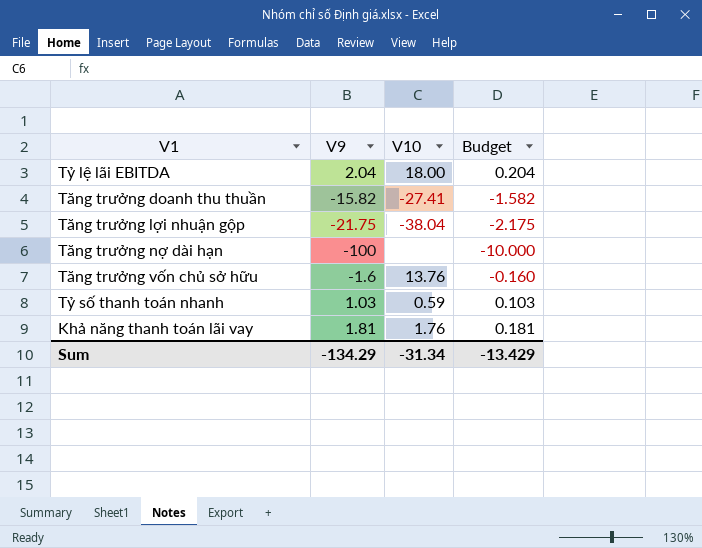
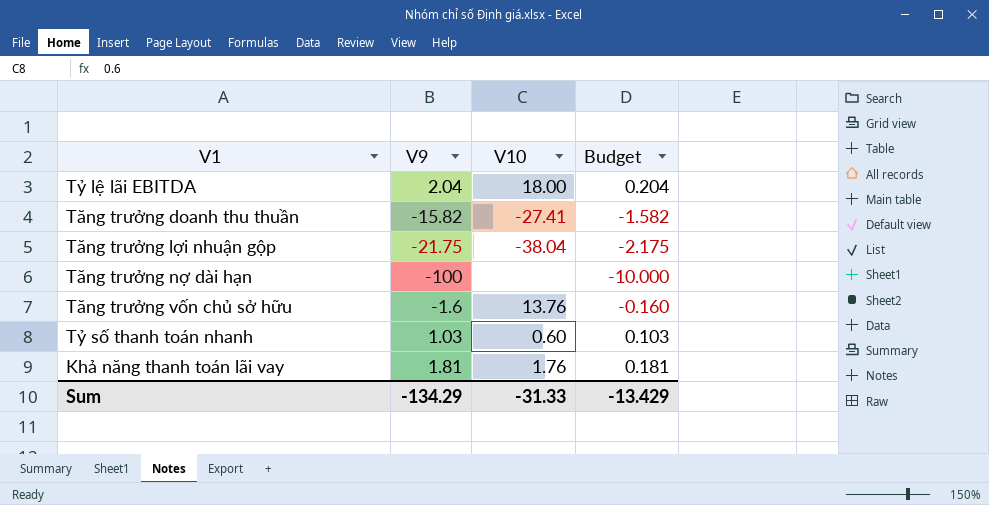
Tỷ số thanh toán nhanh | V10: 0.59 -> 0.60
Sum | V10: -31.34 -> -31.33

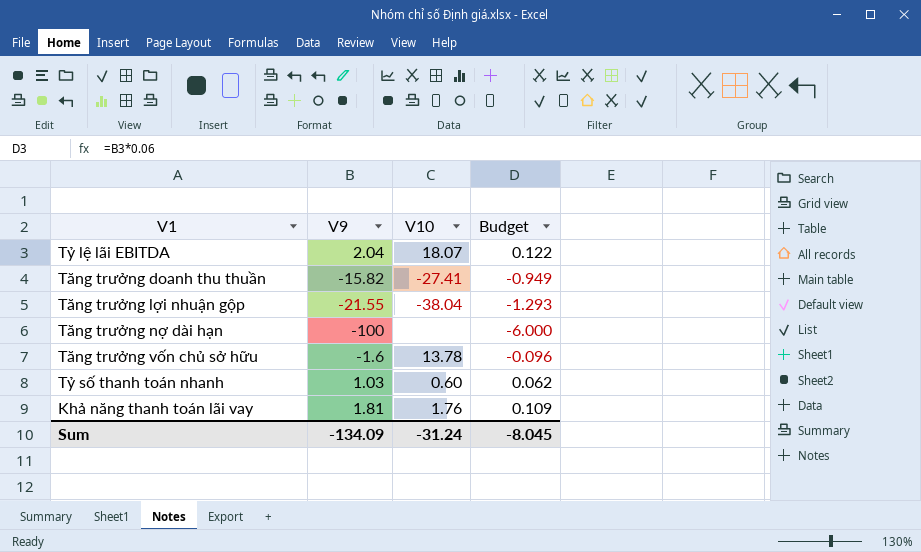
column Budget | formula: [V9] * 0.1 -> [V9] * 0.06
Tỷ lệ lãi EBITDA | V10: 18.00 -> 18.07
Tăng trưởng lợi nhuận gộp | V9: -21.75 -> -21.55
Tăng trưởng vốn chủ sở hữu | V10: 13.76 -> 13.78
Sum | V9: -134.29 -> -134.09
Sum | V10: -31.33 -> -31.24
Sum | Budget: -13.429 -> -8.045

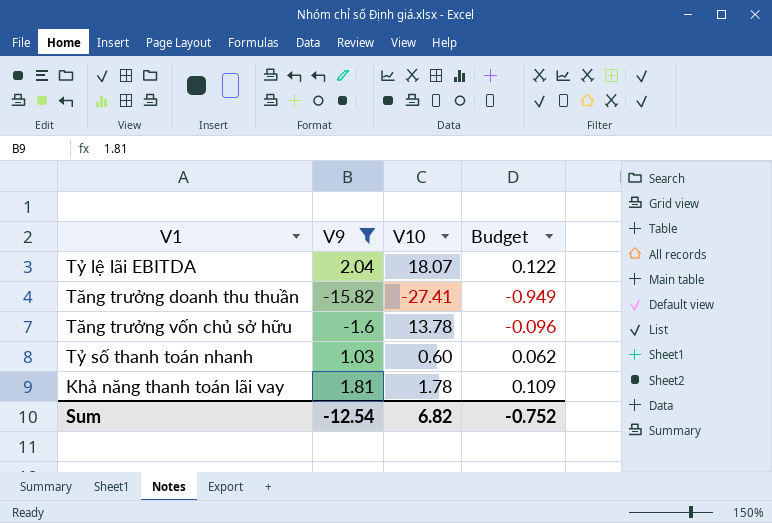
filter: none -> V9 >= -15.82
Khả năng thanh toán lãi vay | V10: 1.76 -> 1.78
Sum | V9: -134.09 -> -12.54
Sum | V10: -31.24 -> 6.82
Sum | Budget: -8.045 -> -0.752

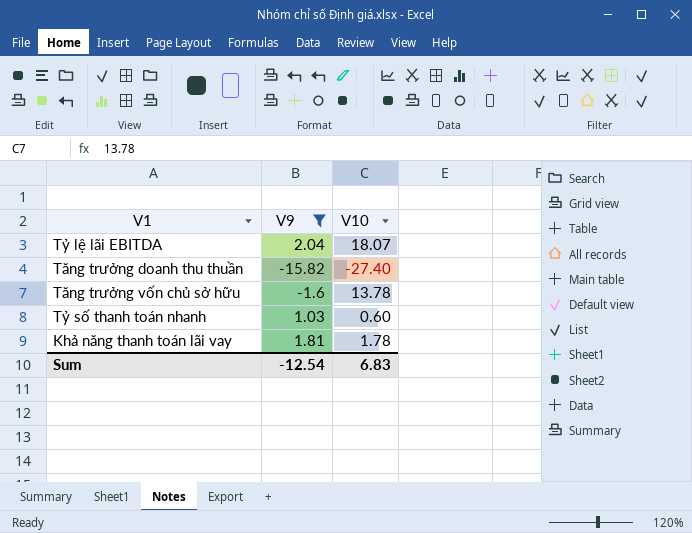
column Budget | formula: [V9] * 0.06 -> none
Tăng trưởng doanh thu thuần | V10: -27.41 -> -27.40
Sum | V10: 6.82 -> 6.83

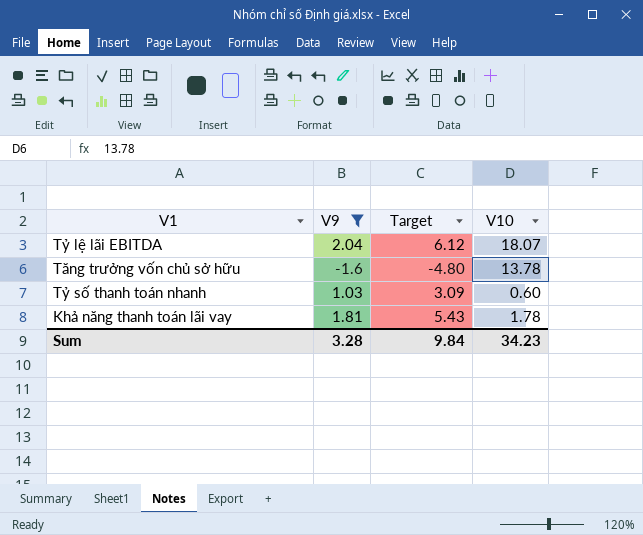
column Target | formula: none -> [V9] * 3
row Tăng trưởng doanh thu thuần: -15.82 | -27.40 -> none
Sum | V9: -12.54 -> 3.28
Sum | V10: 6.83 -> 34.23

